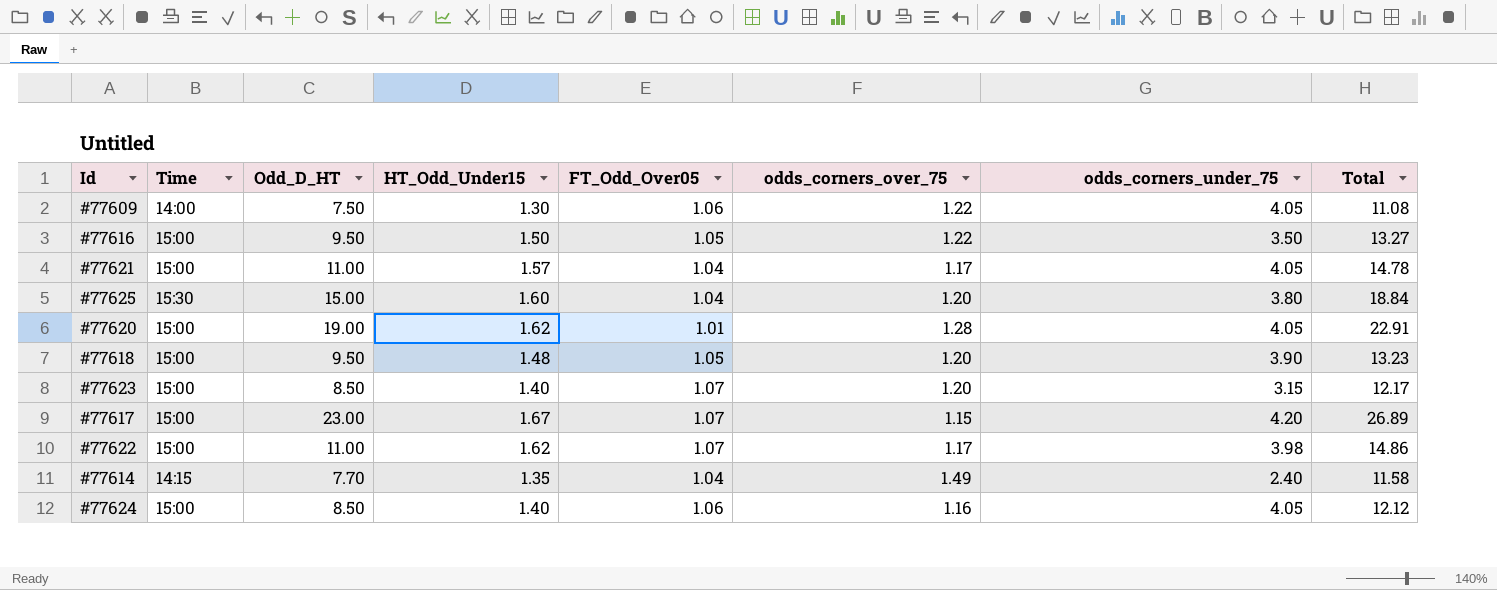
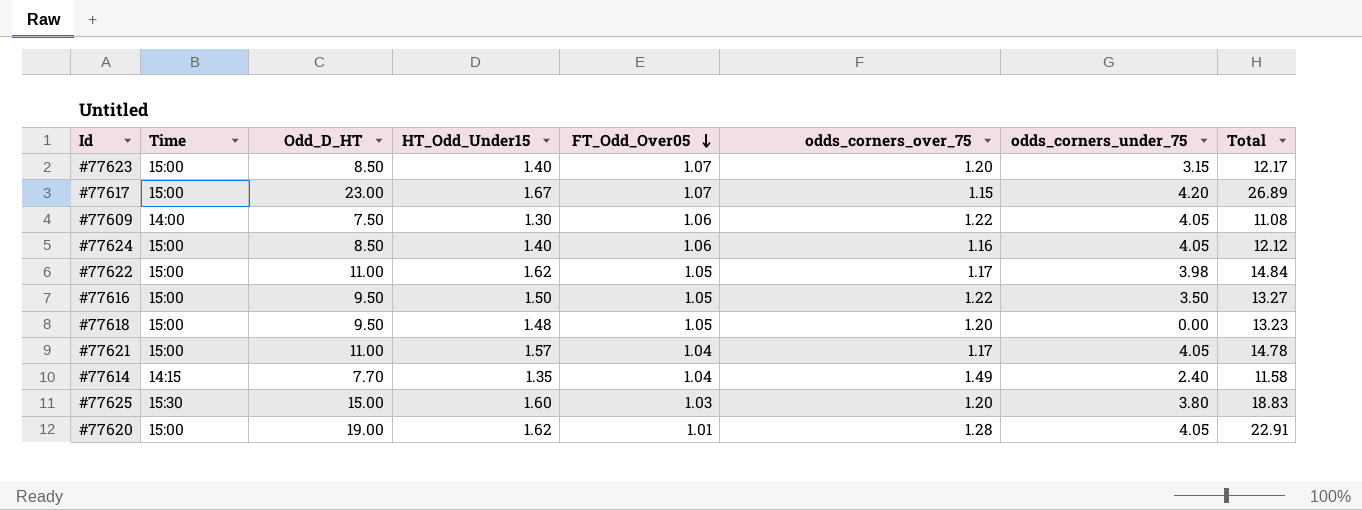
row order: none -> FT_Odd_Over05 descending
#77622 | FT_Odd_Over05: 1.07 -> 1.05
#77622 | Total: 14.86 -> 14.84
#77618 | odds_corners_under_75: 3.90 -> 0.00
#77625 | FT_Odd_Over05: 1.04 -> 1.03
#77625 | Total: 18.84 -> 18.83

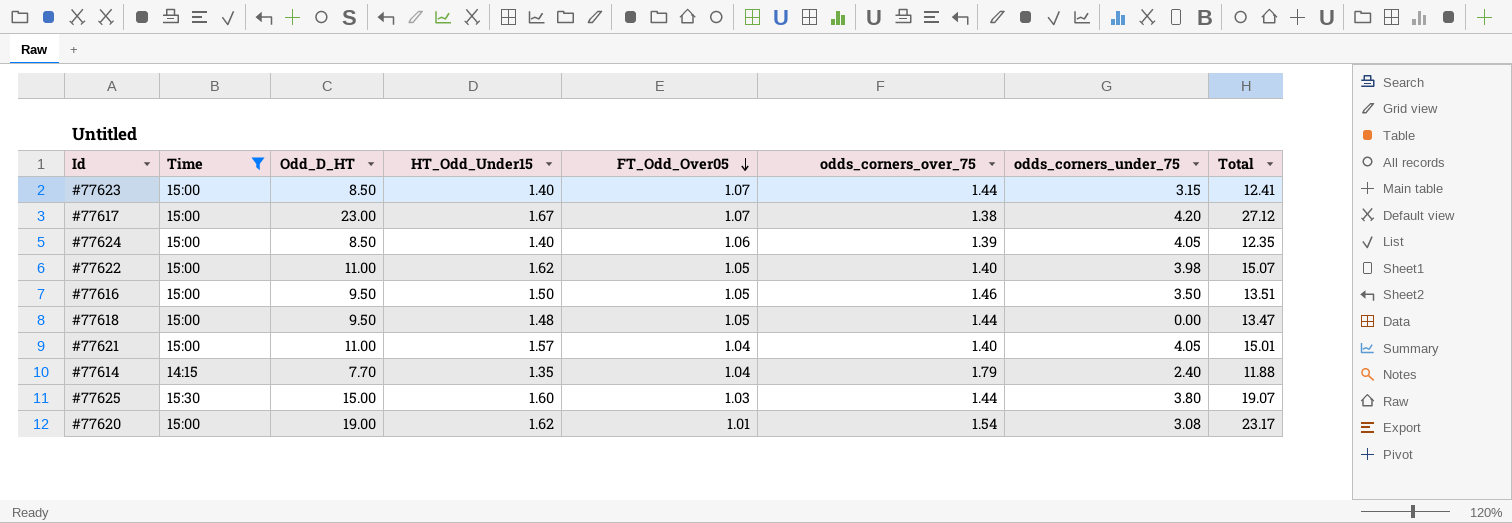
filter: none -> Time != 14:00
#77623 | odds_corners_over_75: 1.20 -> 1.44
#77623 | Total: 12.17 -> 12.41
#77617 | odds_corners_over_75: 1.15 -> 1.38
#77617 | Total: 26.89 -> 27.12
#77624 | odds_corners_over_75: 1.16 -> 1.39
#77624 | Total: 12.12 -> 12.35
#77622 | odds_corners_over_75: 1.17 -> 1.40
#77622 | Total: 14.84 -> 15.07
#77616 | odds_corners_over_75: 1.22 -> 1.46
#77616 | Total: 13.27 -> 13.51
#77618 | odds_corners_over_75: 1.20 -> 1.44
#77618 | Total: 13.23 -> 13.47
#77621 | odds_corners_over_75: 1.17 -> 1.40
#77621 | Total: 14.78 -> 15.01
#77614 | odds_corners_over_75: 1.49 -> 1.79
#77614 | Total: 11.58 -> 11.88
#77625 | odds_corners_over_75: 1.20 -> 1.44
#77625 | Total: 18.83 -> 19.07
#77620 | odds_corners_over_75: 1.28 -> 1.54
#77620 | odds_corners_under_75: 4.05 -> 3.08
#77620 | Total: 22.91 -> 23.17

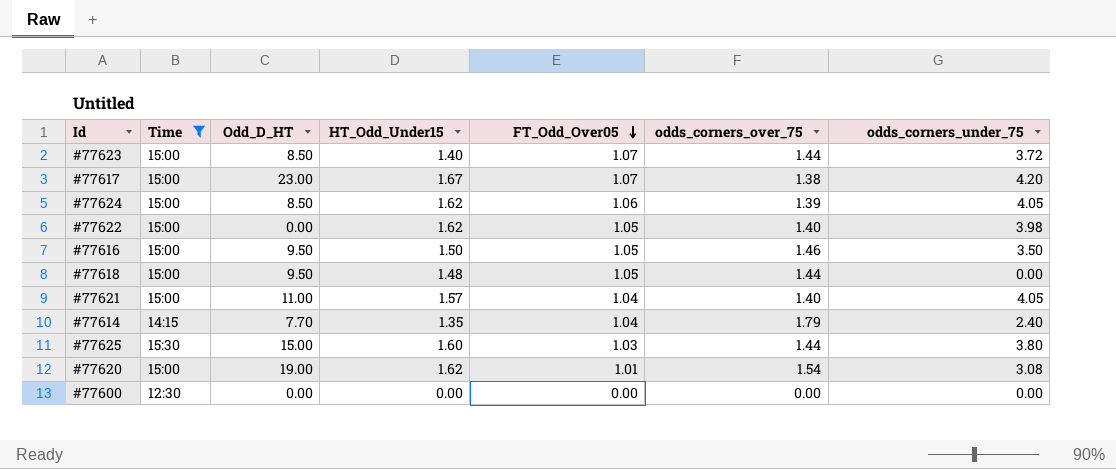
column Total | formula: [Odd_D_HT] + [HT_Odd_Under15] + [FT_Odd_Over05] + [odds_corners_over_75] -> none
#77623 | odds_corners_under_75: 3.15 -> 3.72
#77624 | HT_Odd_Under15: 1.40 -> 1.62
#77622 | Odd_D_HT: 11.00 -> 0.00
row #77600: none -> 12:30 | 0.00 | 0.00 | 0.00 | 0.00 | 0.00

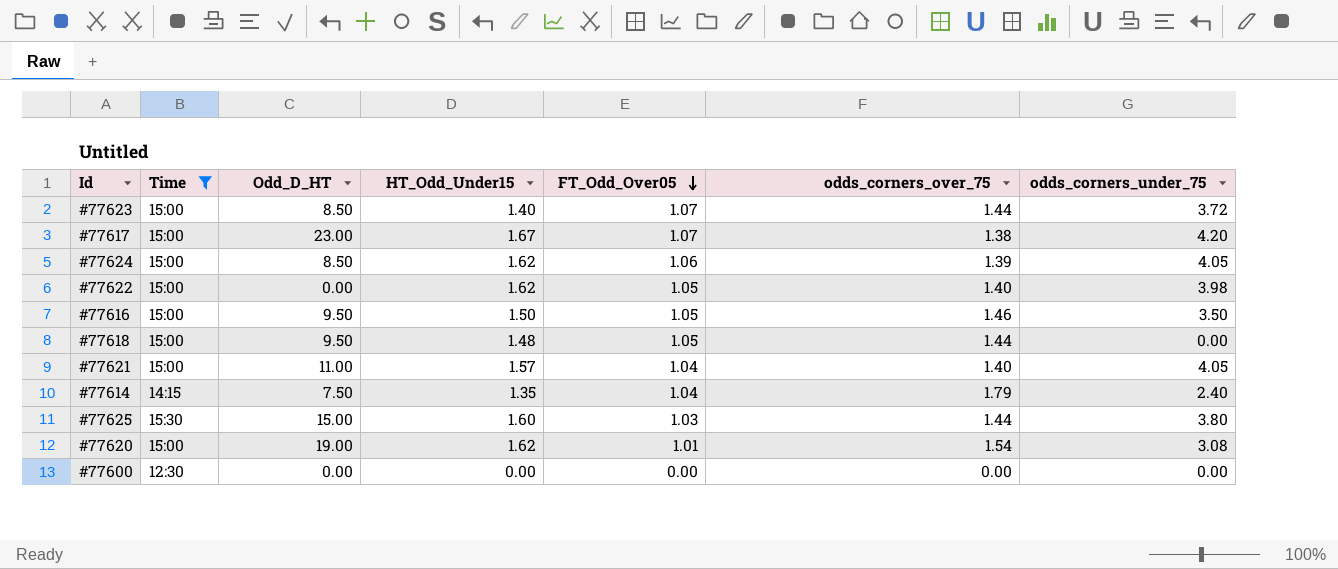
#77614 | Odd_D_HT: 7.70 -> 7.50

